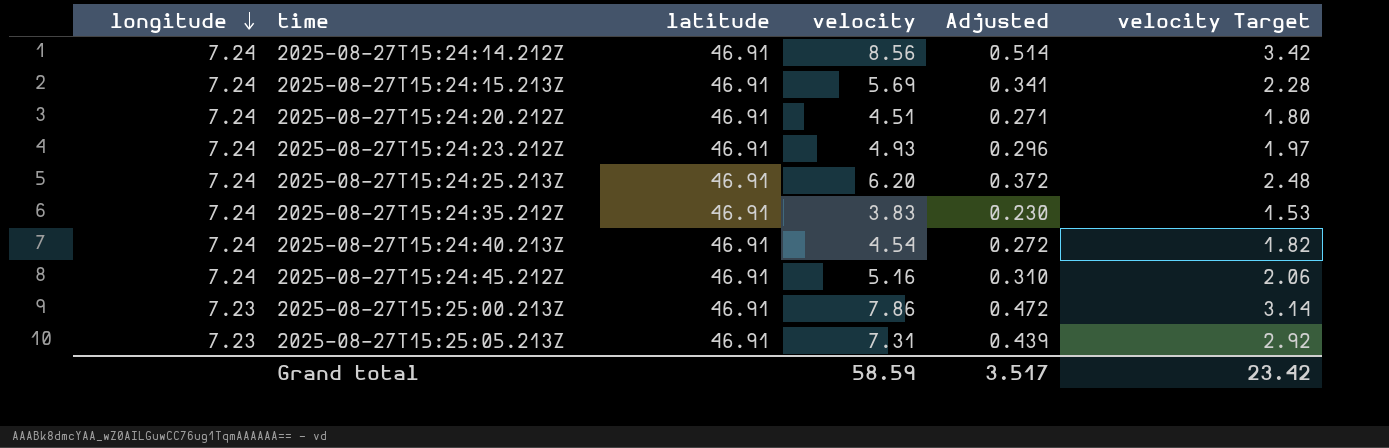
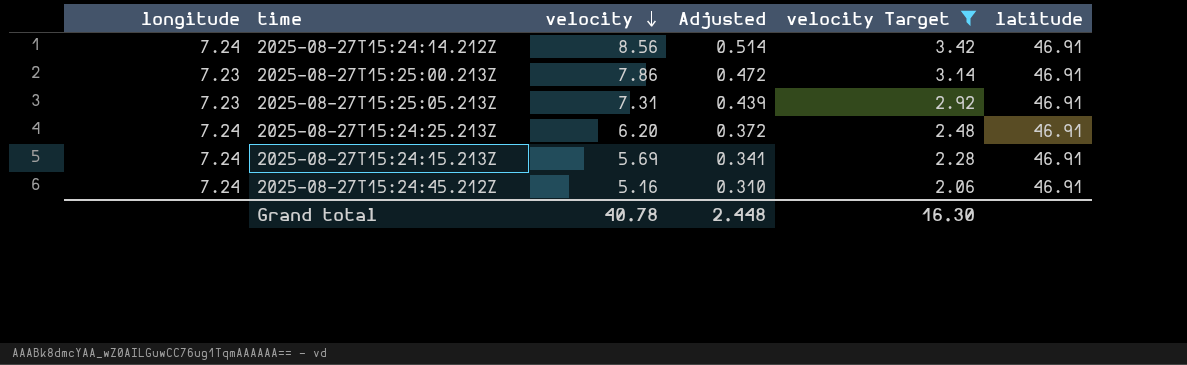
filter: none -> velocity Target >= 2.06
row order: longitude descending -> velocity descending
column latitude | position: 3 -> 6
Grand total | velocity: 58.59 -> 40.78
Grand total | Adjusted: 3.517 -> 2.448
Grand total | velocity Target: 23.42 -> 16.30

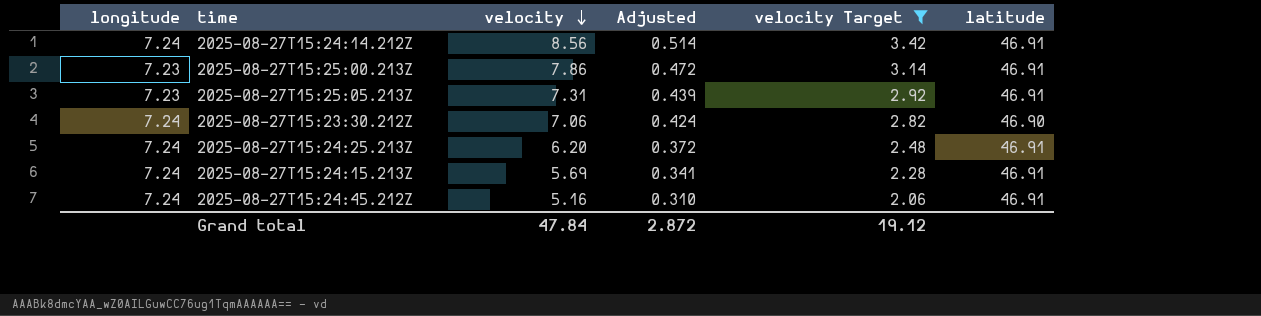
row 2025-08-27T15:23:30.212Z: none -> 7.24 | 7.06 | 0.424 | 2.82 | 46.90
Grand total | velocity: 40.78 -> 47.84
Grand total | Adjusted: 2.448 -> 2.872
Grand total | velocity Target: 16.30 -> 19.12

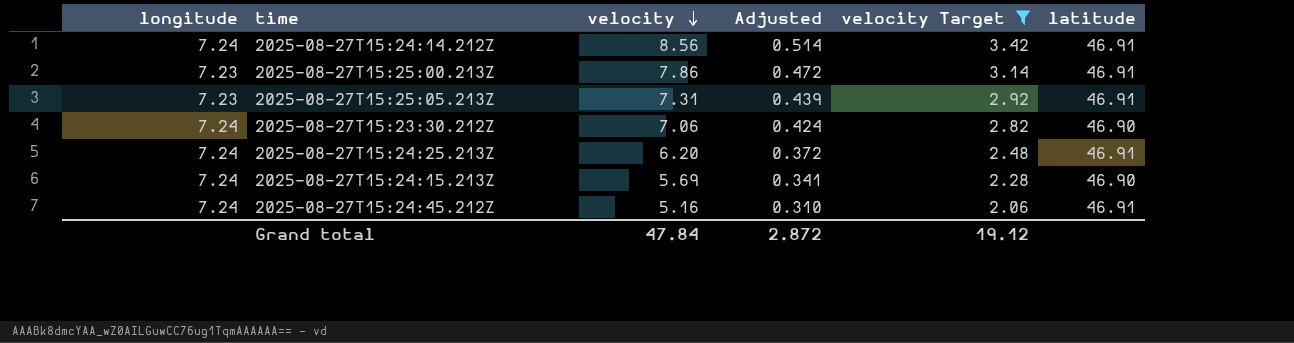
2025-08-27T15:24:15.213Z | latitude: 46.91 -> 46.90

